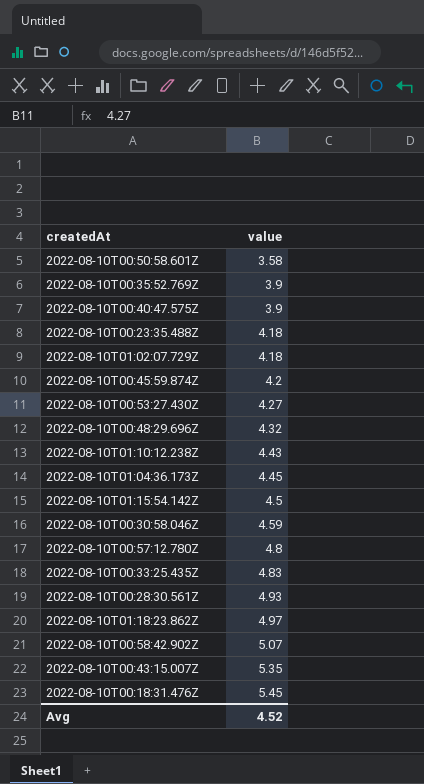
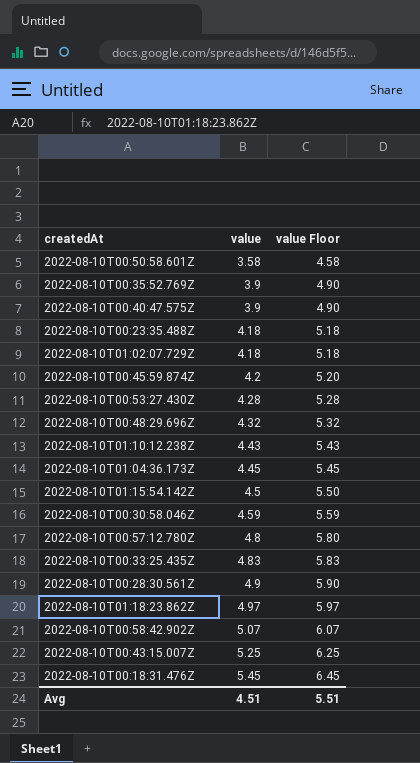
column value Floor | formula: none -> [value] + 1
2022-08-10T00:53:27.430Z | value: 4.27 -> 4.28
2022-08-10T00:28:30.561Z | value: 4.93 -> 4.9
2022-08-10T00:43:15.007Z | value: 5.35 -> 5.25
Avg | value: 4.52 -> 4.51

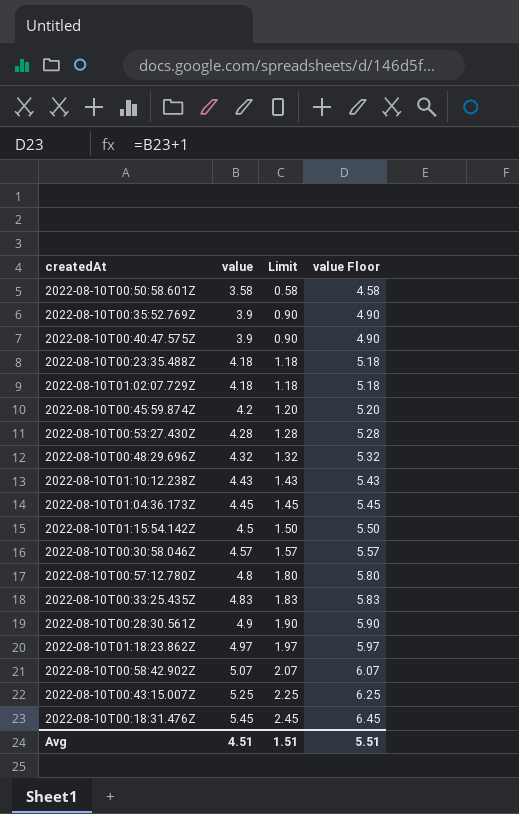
column Limit | formula: none -> [value] - 3
2022-08-10T00:30:58.046Z | value: 4.59 -> 4.57
2022-08-10T00:30:58.046Z | value Floor: 5.59 -> 5.57

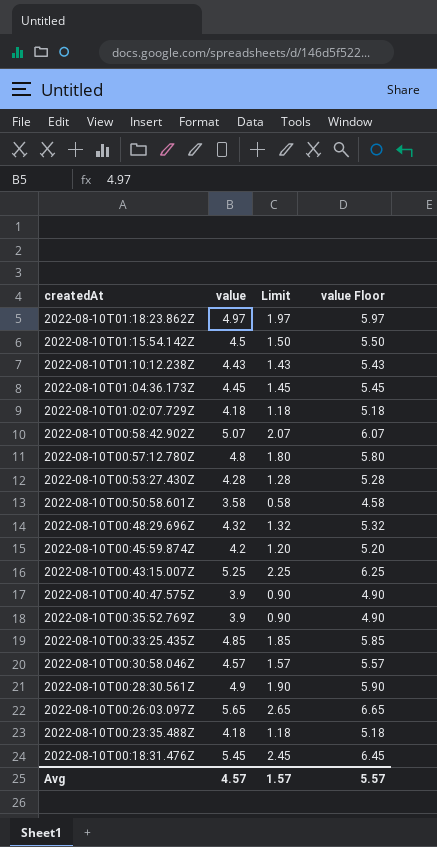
row order: value ascending -> createdAt descending
2022-08-10T00:33:25.435Z | value: 4.83 -> 4.85
2022-08-10T00:33:25.435Z | Limit: 1.83 -> 1.85
2022-08-10T00:33:25.435Z | value Floor: 5.83 -> 5.85
row 2022-08-10T00:26:03.097Z: none -> 5.65 | 2.65 | 6.65
Avg | value: 4.51 -> 4.57
Avg | Limit: 1.51 -> 1.57
Avg | value Floor: 5.51 -> 5.57

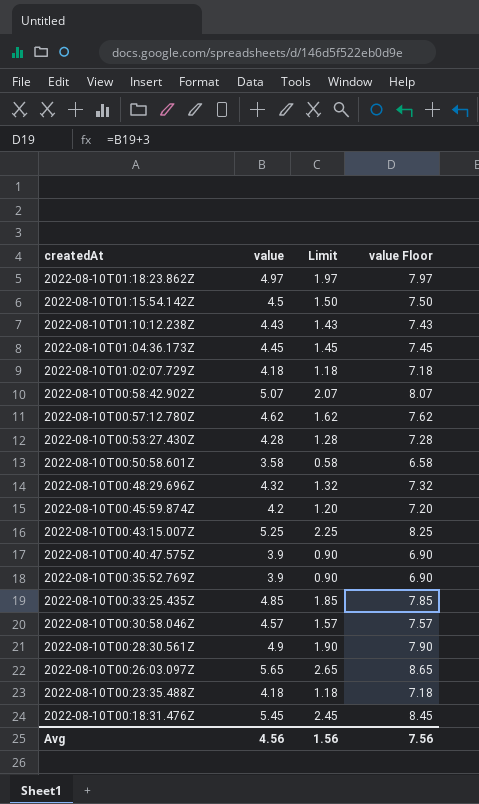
column value Floor | formula: [value] + 1 -> [value] + 3
2022-08-10T00:57:12.780Z | value: 4.8 -> 4.62
2022-08-10T00:57:12.780Z | Limit: 1.80 -> 1.62
Avg | value: 4.57 -> 4.56
Avg | Limit: 1.57 -> 1.56
Avg | value Floor: 5.57 -> 7.56

